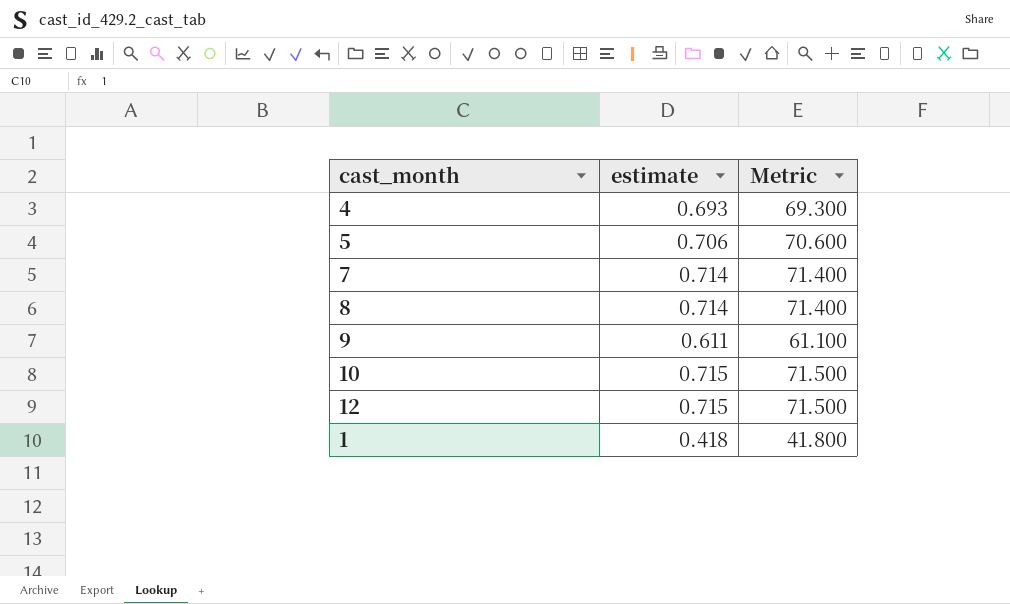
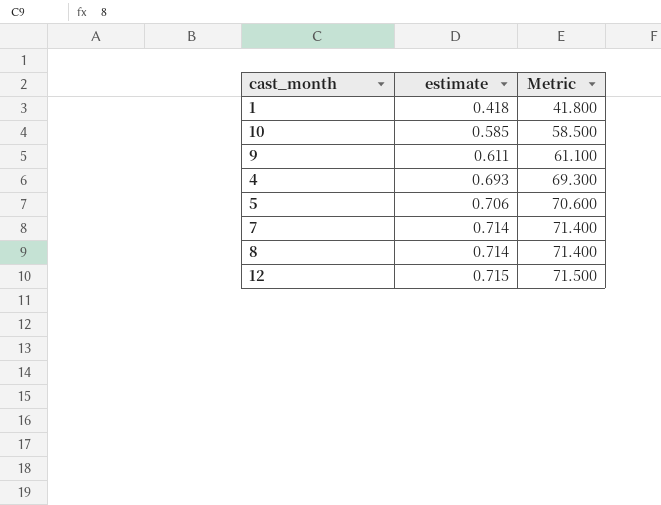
row order: none -> estimate ascending
10 | estimate: 0.715 -> 0.585
10 | Metric: 71.500 -> 58.500

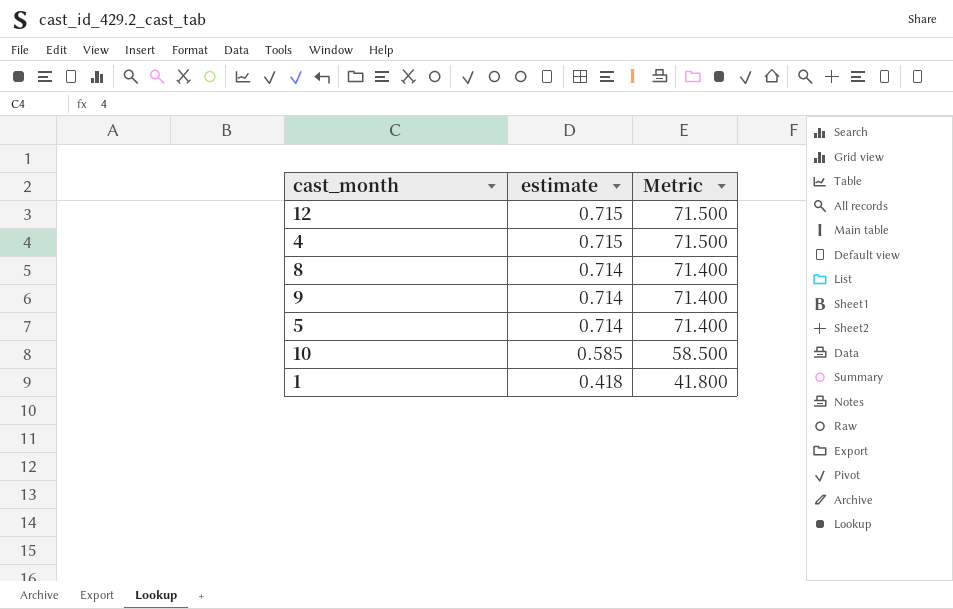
row order: estimate ascending -> estimate descending
row 7: 0.714 | 71.400 -> none
4 | estimate: 0.693 -> 0.715
4 | Metric: 69.300 -> 71.500
9 | estimate: 0.611 -> 0.714
9 | Metric: 61.100 -> 71.400
5 | estimate: 0.706 -> 0.714
5 | Metric: 70.600 -> 71.400

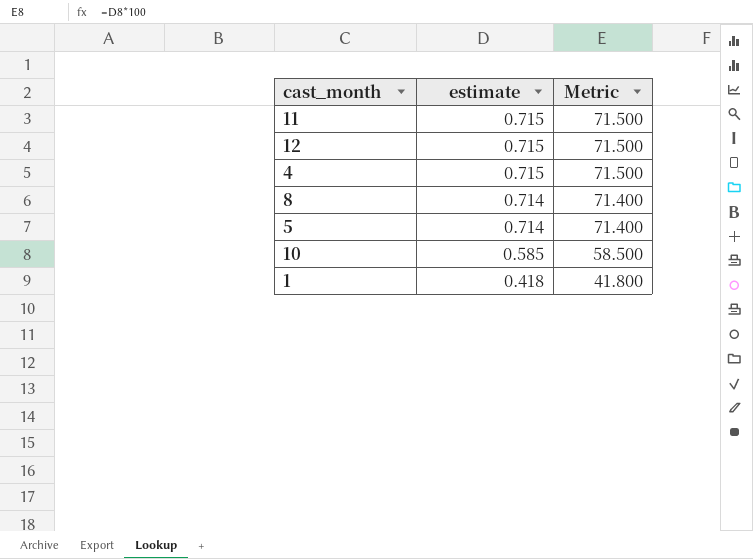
row 9: 0.714 | 71.400 -> none
row 11: none -> 0.715 | 71.500

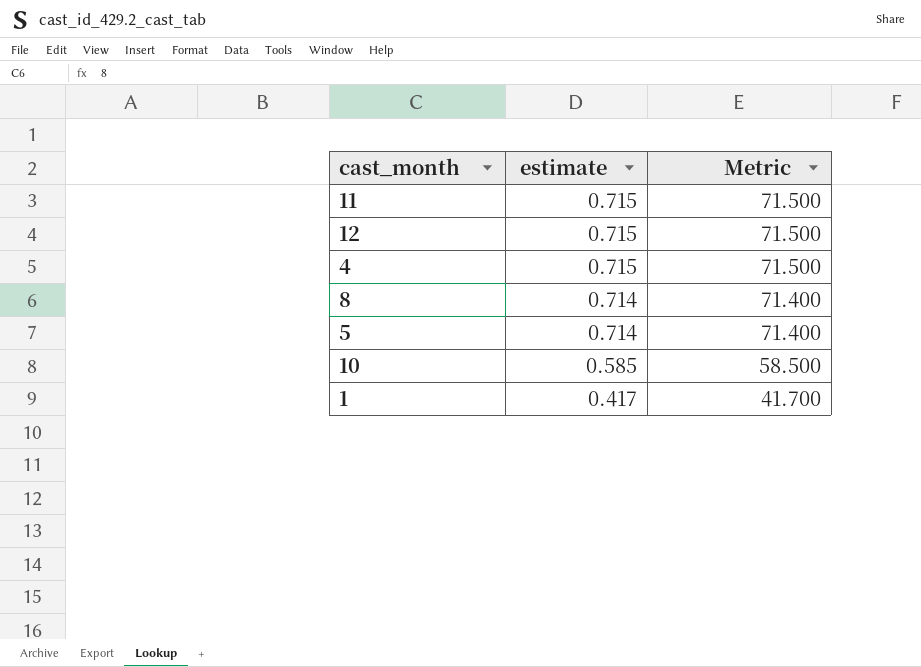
1 | estimate: 0.418 -> 0.417
1 | Metric: 41.800 -> 41.700

